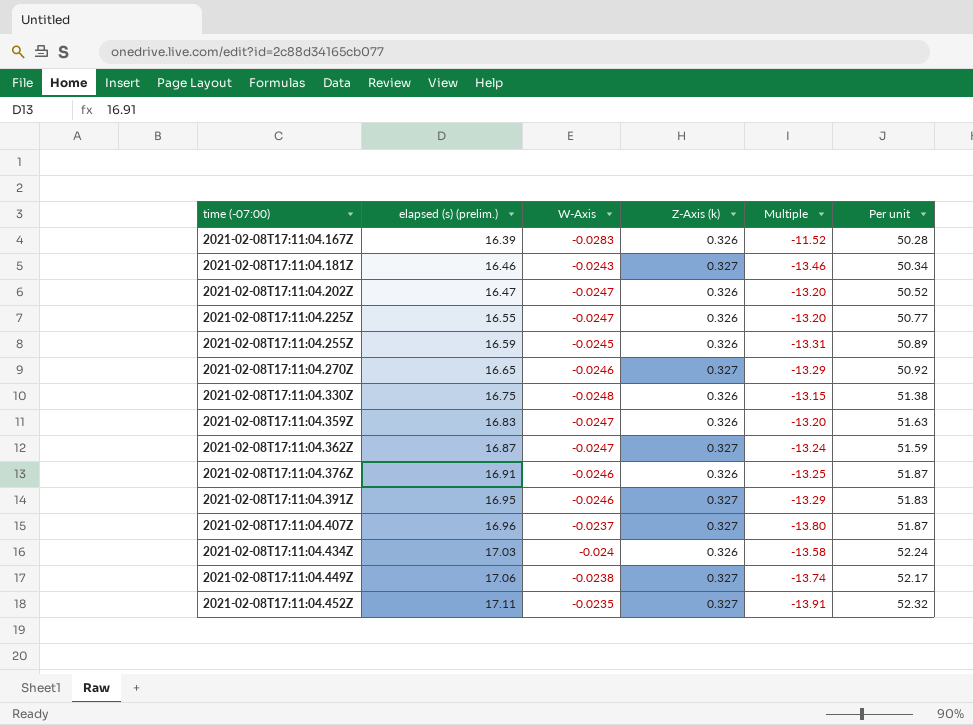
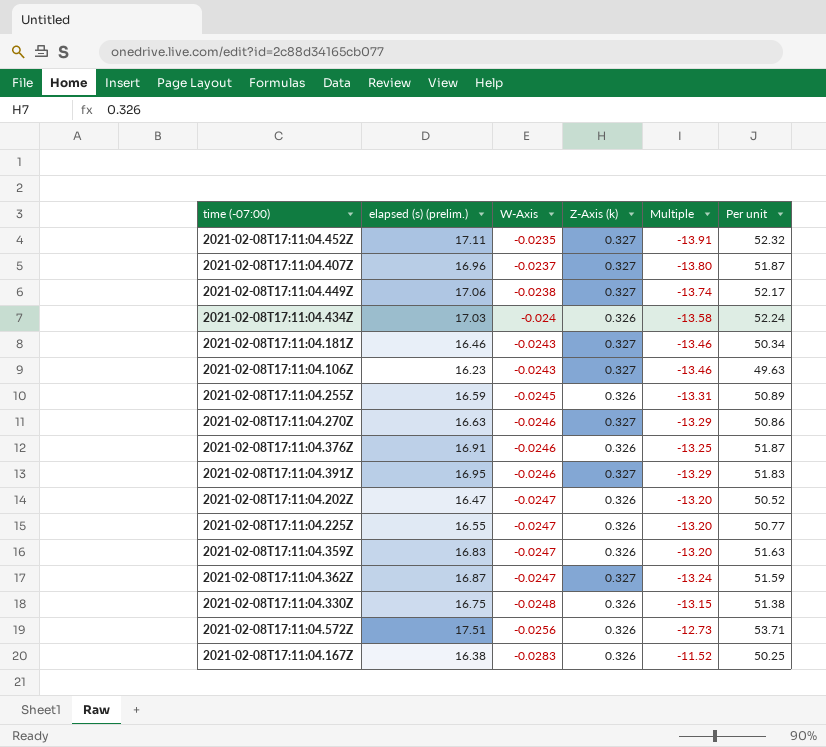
row order: time (-07:00) ascending -> W-Axis descending
row 2021-02-08T17:11:04.106Z: none -> 16.23 | -0.0243 | 0.327 | -13.46 | 49.63
2021-02-08T17:11:04.270Z | elapsed (s) (prelim.): 16.65 -> 16.63
2021-02-08T17:11:04.270Z | Per unit: 50.92 -> 50.86
row 2021-02-08T17:11:04.572Z: none -> 17.51 | -0.0256 | 0.326 | -12.73 | 53.71
2021-02-08T17:11:04.167Z | elapsed (s) (prelim.): 16.39 -> 16.38
2021-02-08T17:11:04.167Z | Per unit: 50.28 -> 50.25

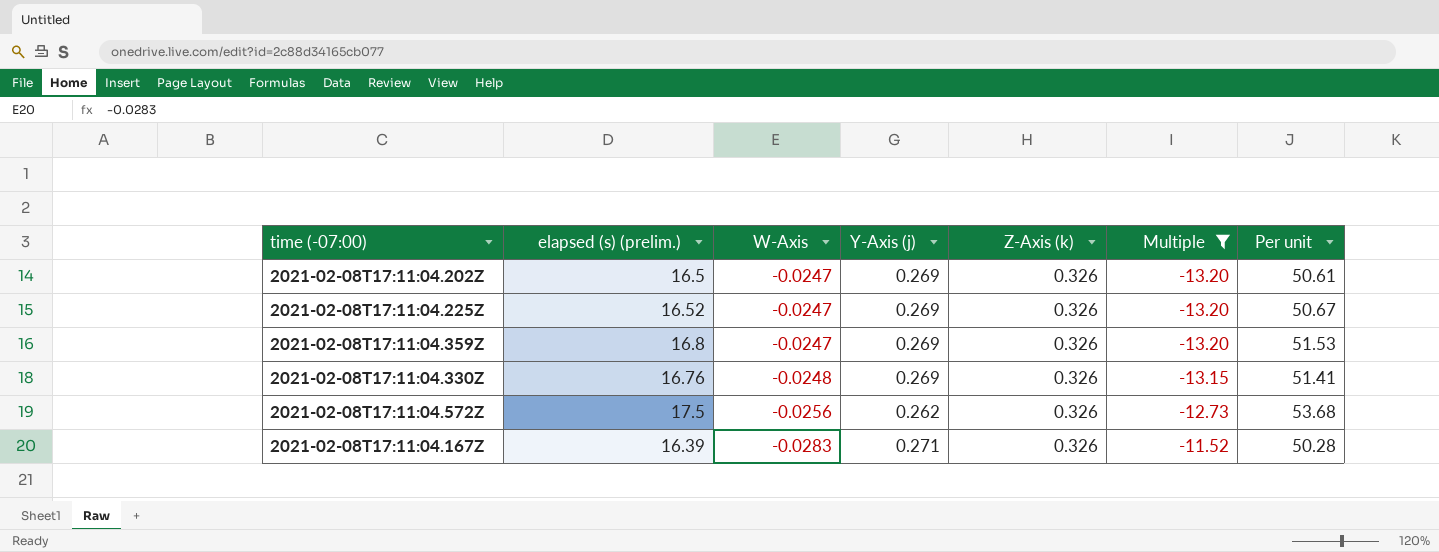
filter: none -> Multiple >= -13.20
column Y-Axis (j) | position: none -> 4
2021-02-08T17:11:04.202Z | elapsed (s) (prelim.): 16.47 -> 16.5
2021-02-08T17:11:04.202Z | Per unit: 50.52 -> 50.61
2021-02-08T17:11:04.225Z | elapsed (s) (prelim.): 16.55 -> 16.52
2021-02-08T17:11:04.225Z | Per unit: 50.77 -> 50.67
2021-02-08T17:11:04.359Z | elapsed (s) (prelim.): 16.83 -> 16.8
2021-02-08T17:11:04.359Z | Per unit: 51.63 -> 51.53
2021-02-08T17:11:04.330Z | elapsed (s) (prelim.): 16.75 -> 16.76
2021-02-08T17:11:04.330Z | Per unit: 51.38 -> 51.41
2021-02-08T17:11:04.572Z | elapsed (s) (prelim.): 17.51 -> 17.5
2021-02-08T17:11:04.572Z | Per unit: 53.71 -> 53.68
2021-02-08T17:11:04.167Z | elapsed (s) (prelim.): 16.38 -> 16.39
2021-02-08T17:11:04.167Z | Per unit: 50.25 -> 50.28

